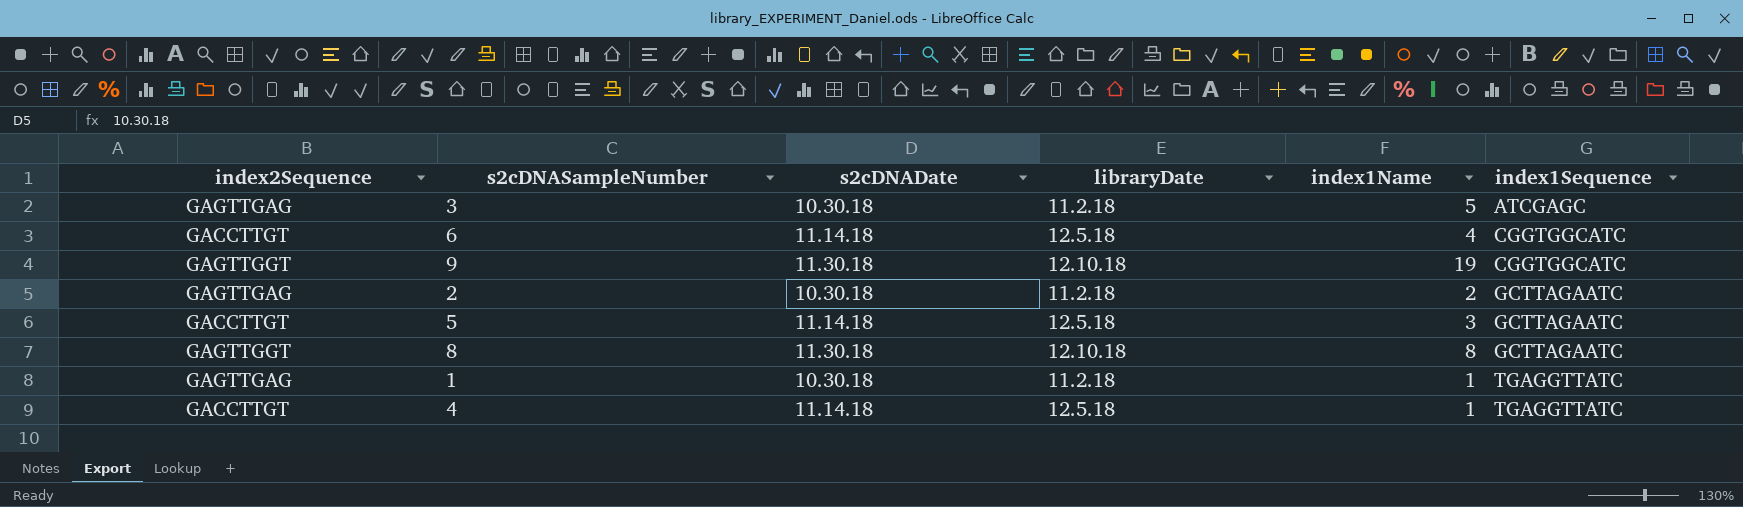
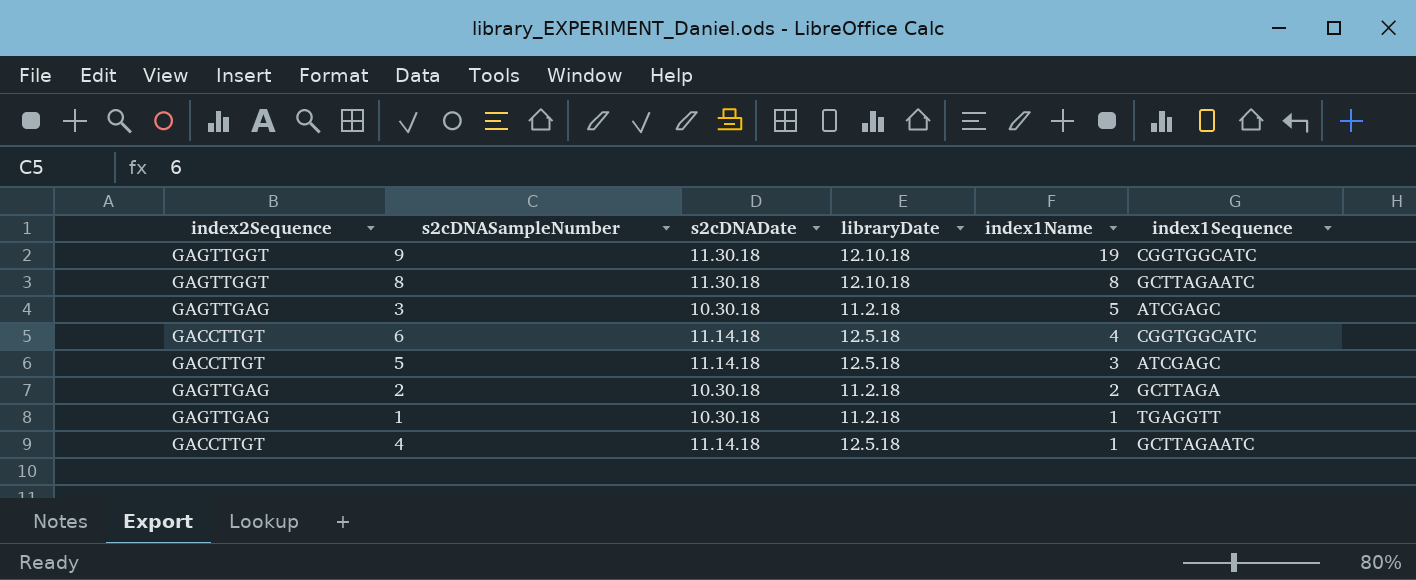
row order: index1Sequence ascending -> index1Name descending
5 | index1Sequence: GCTTAGAATC -> ATCGAGC
2 | index1Sequence: GCTTAGAATC -> GCTTAGA
1 | index1Sequence: TGAGGTTATC -> TGAGGTT
4 | index1Sequence: TGAGGTTATC -> GCTTAGAATC

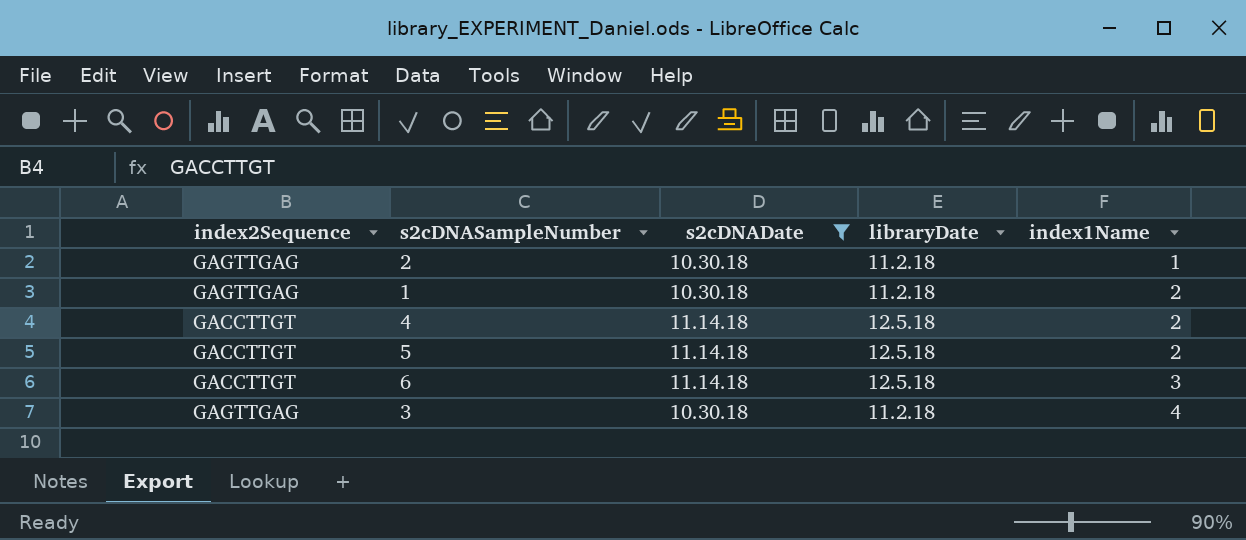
filter: none -> s2cDNADate != 11.30.18
row order: index1Name descending -> index1Name ascending
column index1Sequence | position: 6 -> none
2 | index1Name: 2 -> 1
1 | index1Name: 1 -> 2
4 | index1Name: 1 -> 2
5 | index1Name: 3 -> 2
6 | index1Name: 4 -> 3
3 | index1Name: 5 -> 4

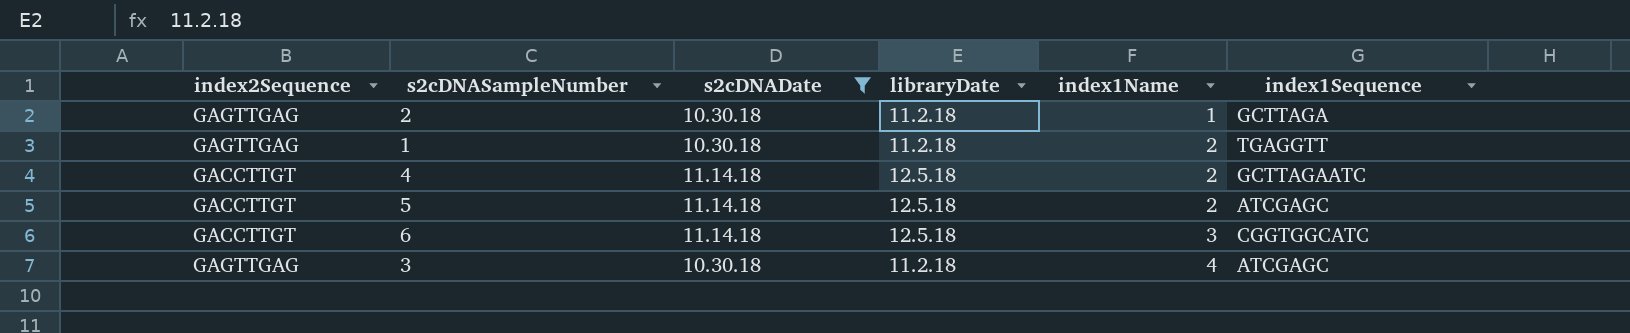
column index1Sequence | position: none -> 6

